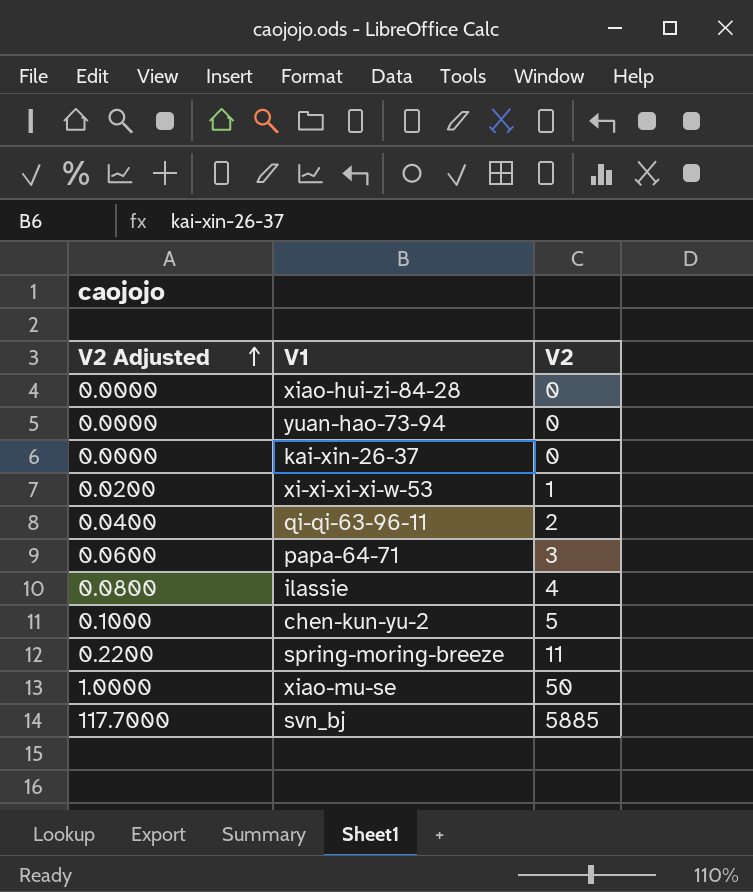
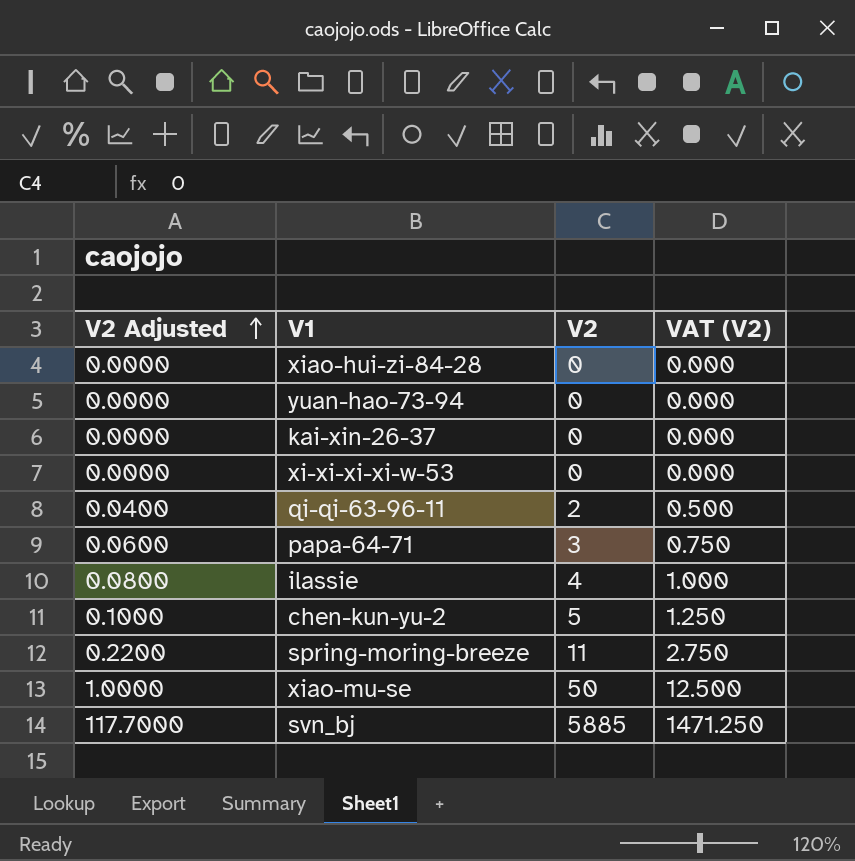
column VAT (V2) | formula: none -> [V2] * 0.25
xi-xi-xi-xi-w-53 | V2 Adjusted: 0.0200 -> 0.0000
xi-xi-xi-xi-w-53 | V2: 1 -> 0

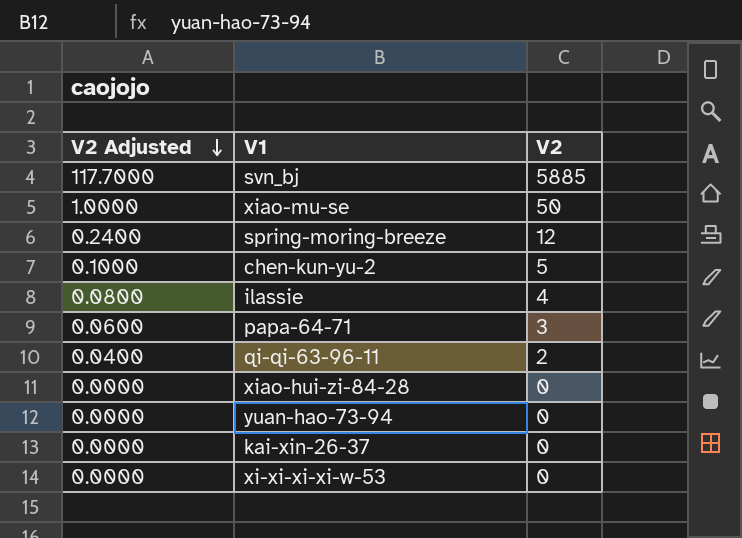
row order: V2 Adjusted ascending -> V2 Adjusted descending
column VAT (V2) | formula: [V2] * 0.25 -> none
spring-moring-breeze | V2 Adjusted: 0.2200 -> 0.2400
spring-moring-breeze | V2: 11 -> 12

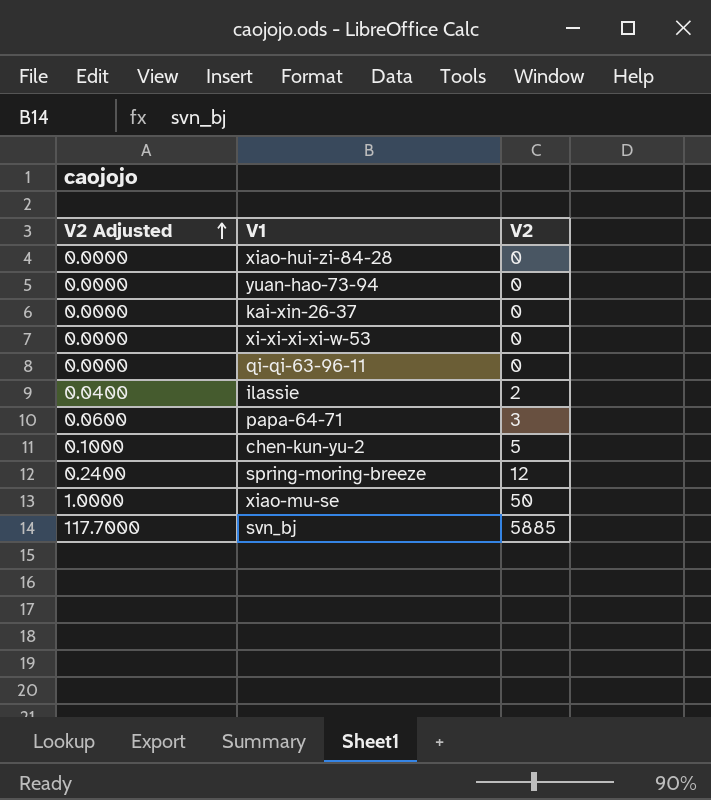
row order: V2 Adjusted descending -> V2 Adjusted ascending
qi-qi-63-96-11 | V2 Adjusted: 0.0400 -> 0.0000
qi-qi-63-96-11 | V2: 2 -> 0
ilassie | V2 Adjusted: 0.0800 -> 0.0400
ilassie | V2: 4 -> 2

